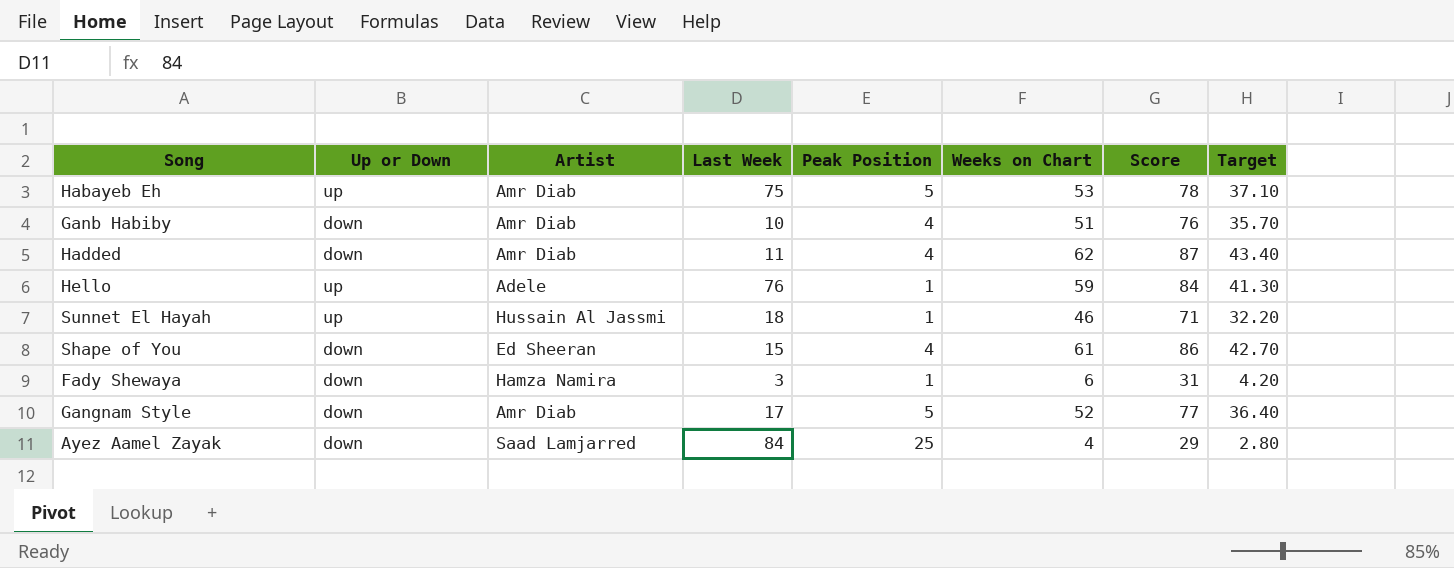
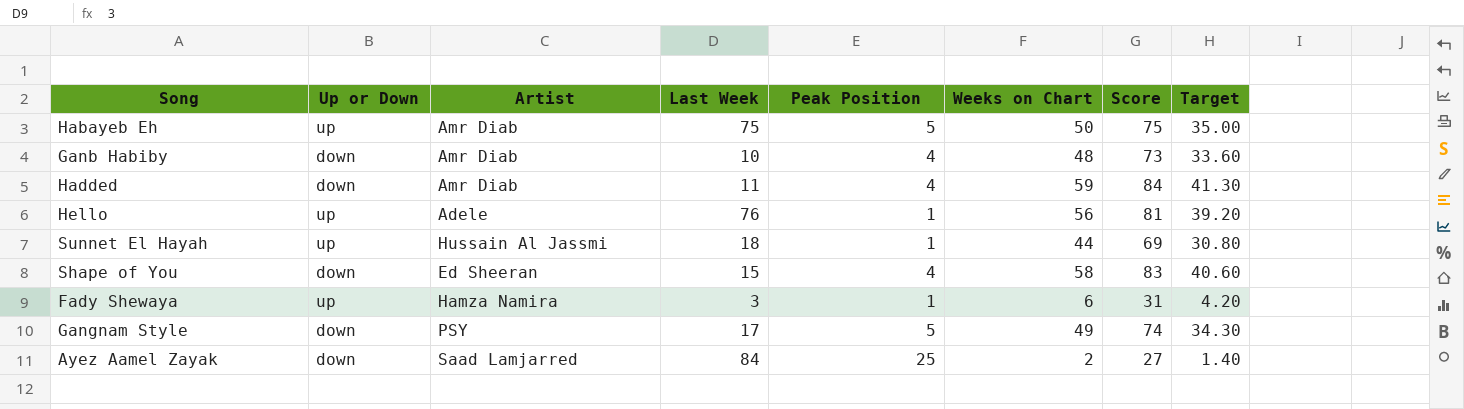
Habayeb Eh | Weeks on Chart: 53 -> 50
Habayeb Eh | Score: 78 -> 75
Habayeb Eh | Target: 37.10 -> 35.00
Ganb Habiby | Weeks on Chart: 51 -> 48
Ganb Habiby | Score: 76 -> 73
Ganb Habiby | Target: 35.70 -> 33.60
Hadded | Weeks on Chart: 62 -> 59
Hadded | Score: 87 -> 84
Hadded | Target: 43.40 -> 41.30
Hello | Weeks on Chart: 59 -> 56
Hello | Score: 84 -> 81
Hello | Target: 41.30 -> 39.20
Sunnet El Hayah | Weeks on Chart: 46 -> 44
Sunnet El Hayah | Score: 71 -> 69
Sunnet El Hayah | Target: 32.20 -> 30.80
Shape of You | Weeks on Chart: 61 -> 58
Shape of You | Score: 86 -> 83
Shape of You | Target: 42.70 -> 40.60
Fady Shewaya | Up or Down: down -> up
Gangnam Style | Artist: Amr Diab -> PSY
Gangnam Style | Weeks on Chart: 52 -> 49
Gangnam Style | Score: 77 -> 74
Gangnam Style | Target: 36.40 -> 34.30
Ayez Aamel Zayak | Weeks on Chart: 4 -> 2
Ayez Aamel Zayak | Score: 29 -> 27
Ayez Aamel Zayak | Target: 2.80 -> 1.40

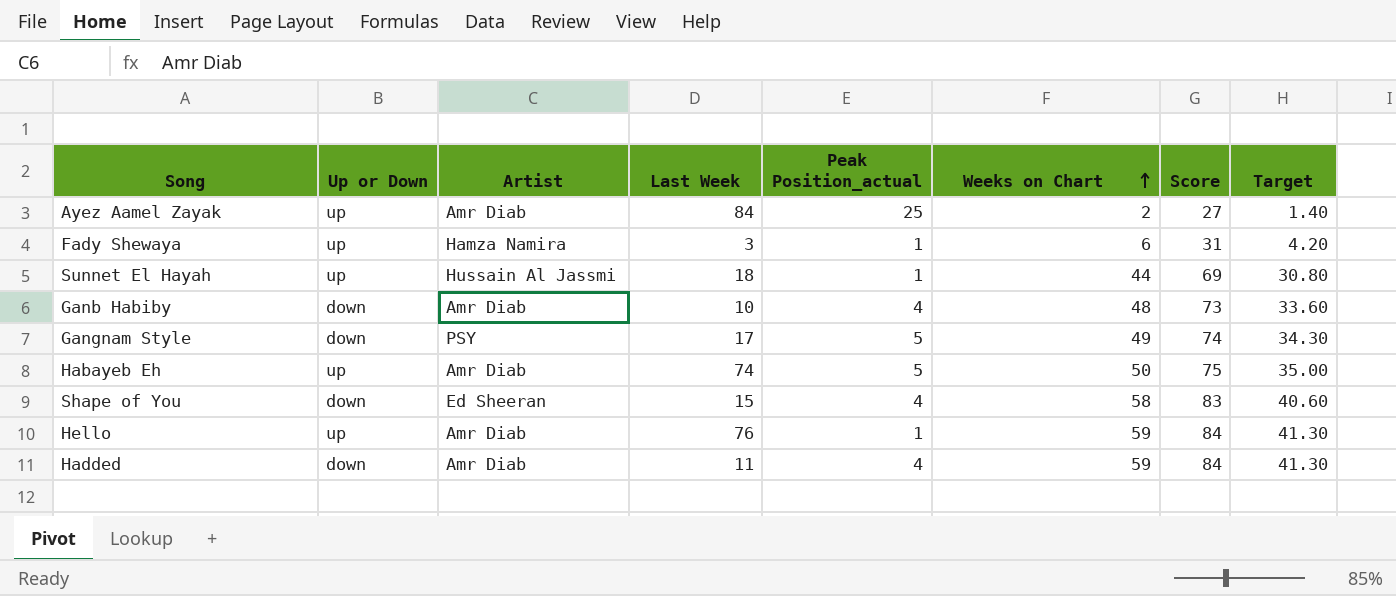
row order: none -> Weeks on Chart ascending
column name: Peak Position -> Peak Position_actual
Ayez Aamel Zayak | Up or Down: down -> up
Ayez Aamel Zayak | Artist: Saad Lamjarred -> Amr Diab
Habayeb Eh | Last Week: 75 -> 74
Hello | Artist: Adele -> Amr Diab
Hello | Weeks on Chart: 56 -> 59
Hello | Score: 81 -> 84
Hello | Target: 39.20 -> 41.30

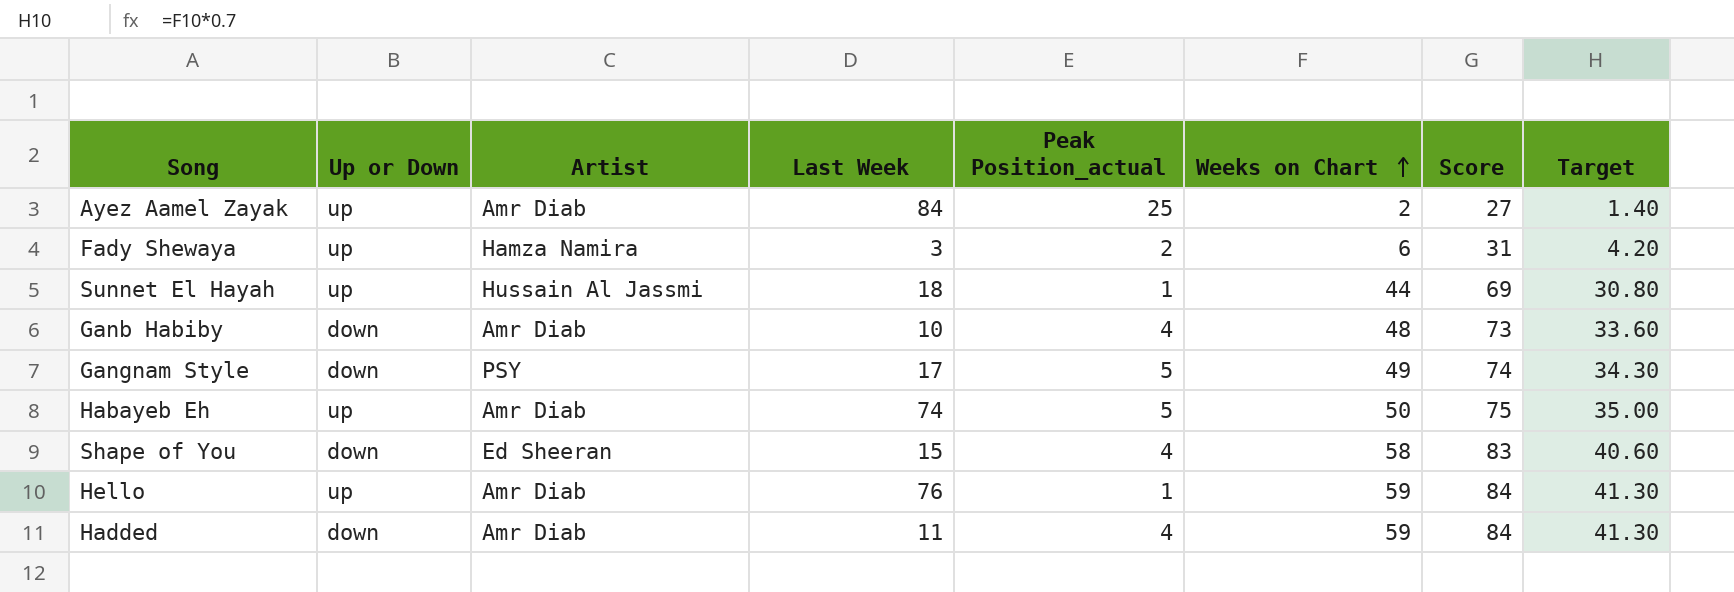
Fady Shewaya | Peak Position_actual: 1 -> 2

